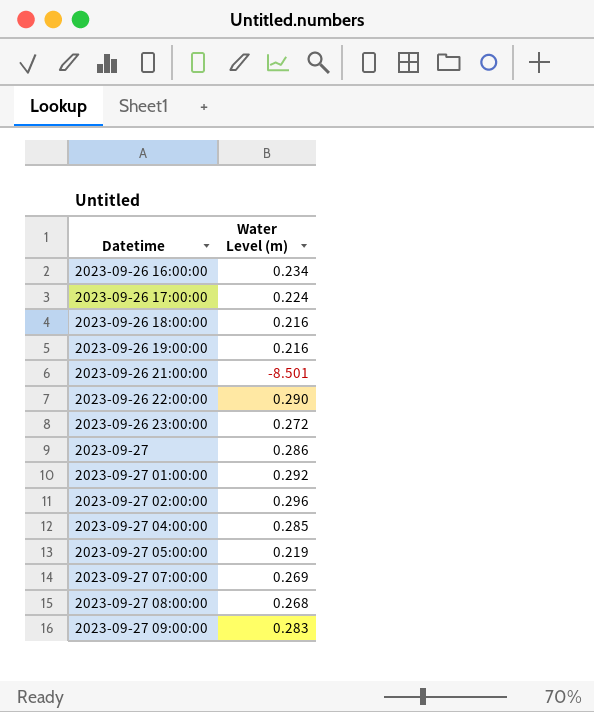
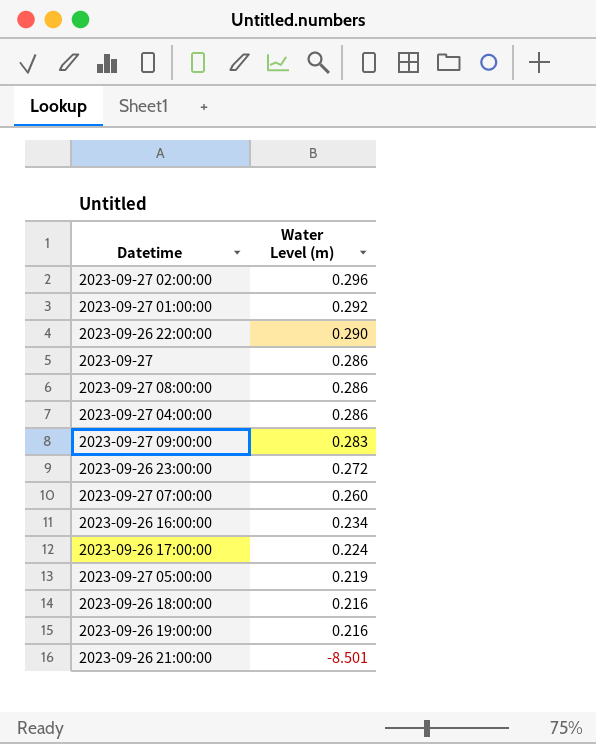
row order: Datetime ascending -> Water Level (m) descending
2023-09-27 08:00:00 | Water Level (m): 0.268 -> 0.286
2023-09-27 04:00:00 | Water Level (m): 0.285 -> 0.286
2023-09-27 07:00:00 | Water Level (m): 0.269 -> 0.260

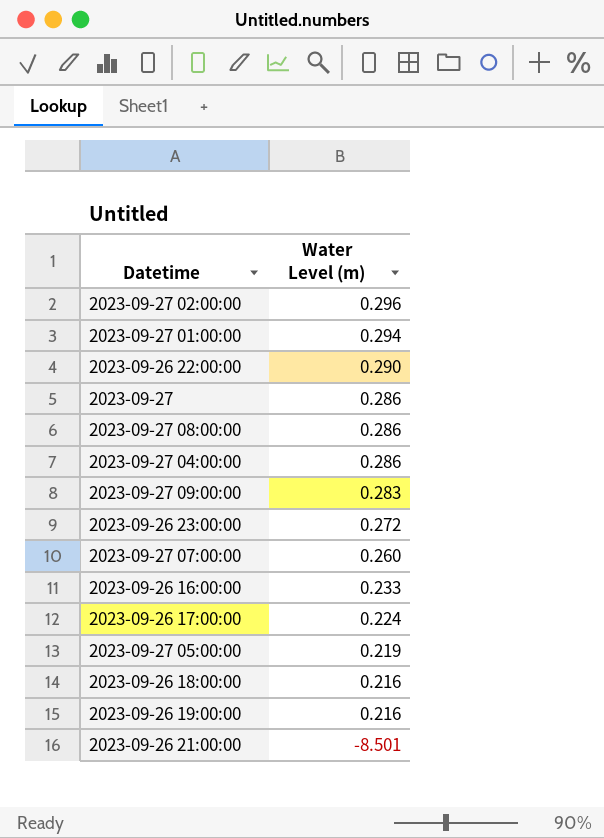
2023-09-27 01:00:00 | Water Level (m): 0.292 -> 0.294
2023-09-26 16:00:00 | Water Level (m): 0.234 -> 0.233

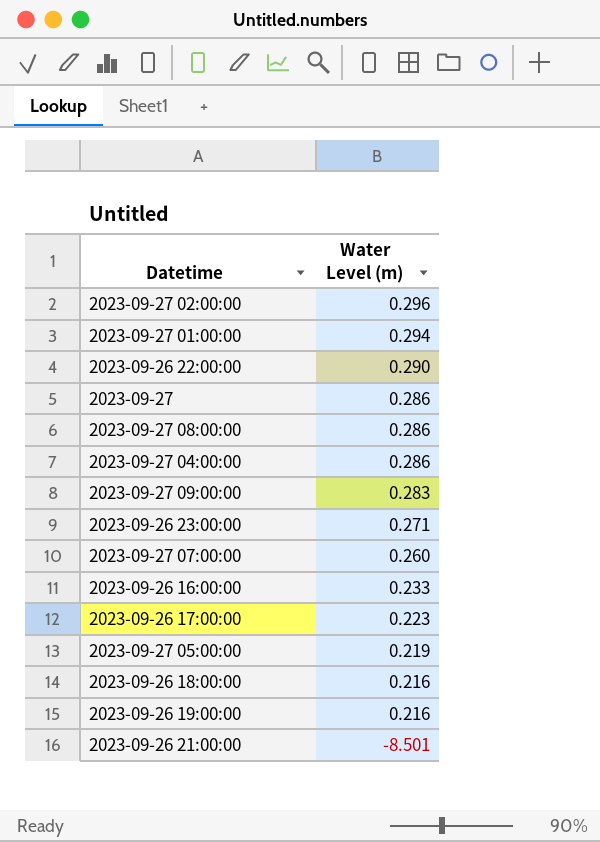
2023-09-26 23:00:00 | Water Level (m): 0.272 -> 0.271
2023-09-26 17:00:00 | Water Level (m): 0.224 -> 0.223

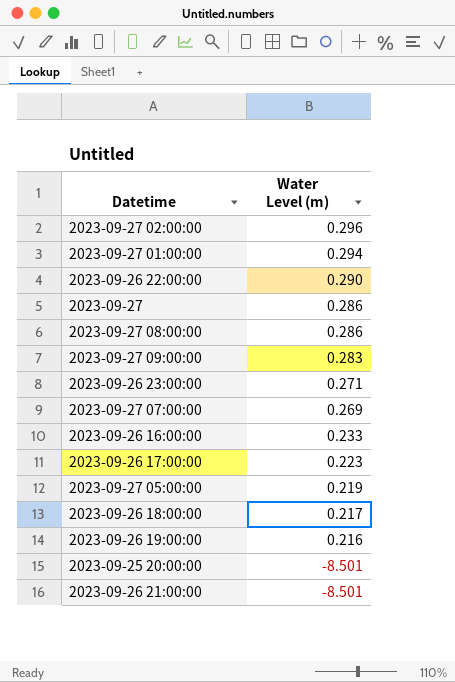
row 2023-09-27 04:00:00: 0.286 -> none
2023-09-27 07:00:00 | Water Level (m): 0.260 -> 0.269
2023-09-26 18:00:00 | Water Level (m): 0.216 -> 0.217
row 2023-09-25 20:00:00: none -> -8.501

